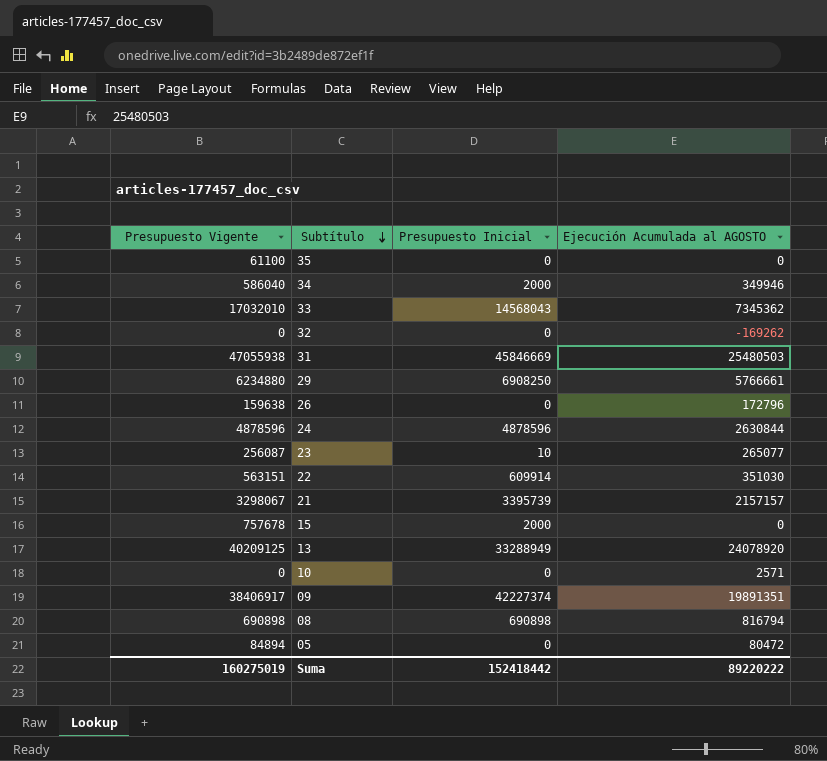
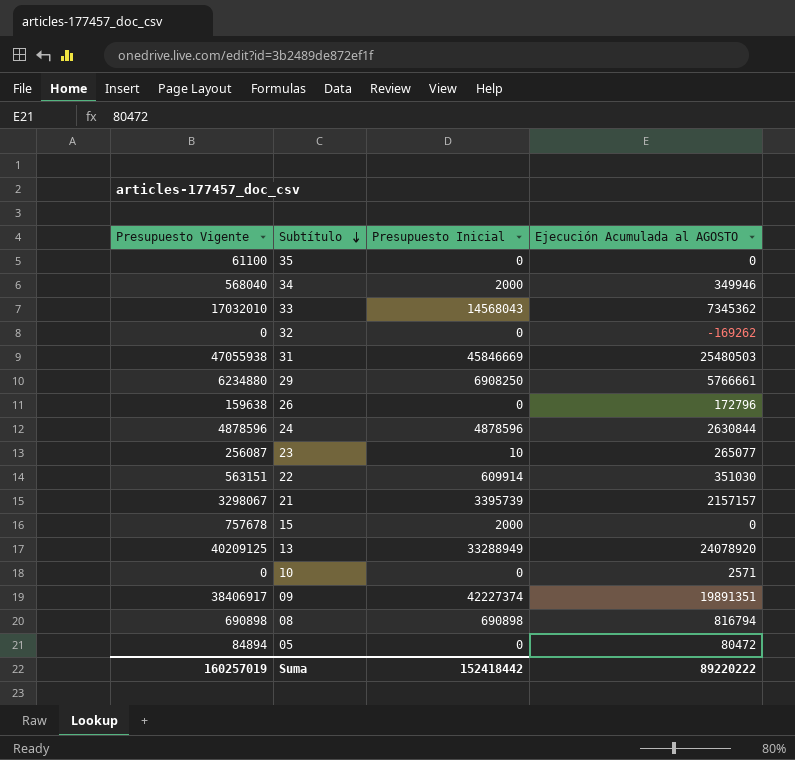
34 | Presupuesto Vigente: 586040 -> 568040
Suma | Presupuesto Vigente: 160275019 -> 160257019

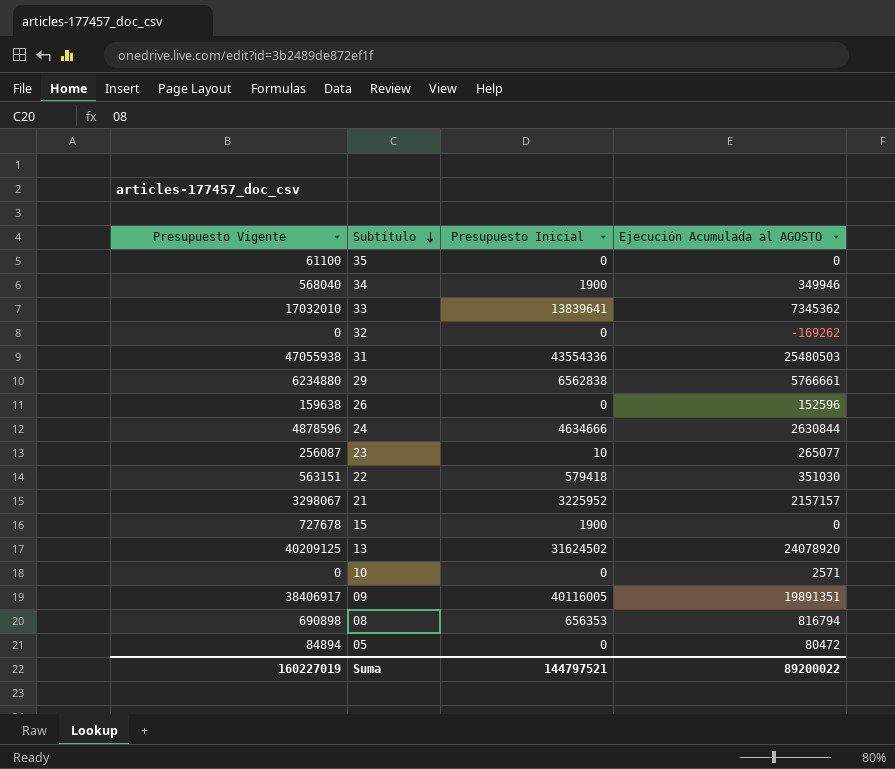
34 | Presupuesto Inicial: 2000 -> 1900
33 | Presupuesto Inicial: 14568043 -> 13839641
31 | Presupuesto Inicial: 45846669 -> 43554336
29 | Presupuesto Inicial: 6908250 -> 6562838
26 | Ejecución Acumulada al AGOSTO: 172796 -> 152596
24 | Presupuesto Inicial: 4878596 -> 4634666
22 | Presupuesto Inicial: 609914 -> 579418
21 | Presupuesto Inicial: 3395739 -> 3225952
15 | Presupuesto Vigente: 757678 -> 727678
15 | Presupuesto Inicial: 2000 -> 1900
13 | Presupuesto Inicial: 33288949 -> 31624502
09 | Presupuesto Inicial: 42227374 -> 40116005
08 | Presupuesto Inicial: 690898 -> 656353
Suma | Presupuesto Vigente: 160257019 -> 160227019
Suma | Presupuesto Inicial: 152418442 -> 144797521
Suma | Ejecución Acumulada al AGOSTO: 89220222 -> 89200022

